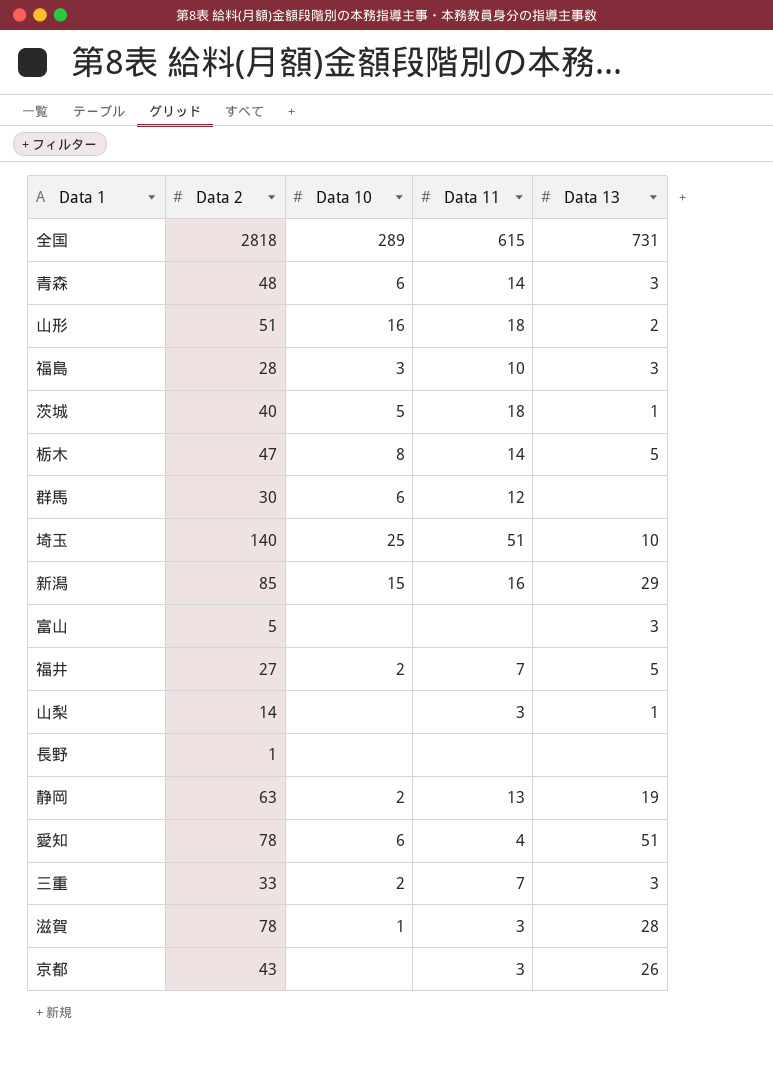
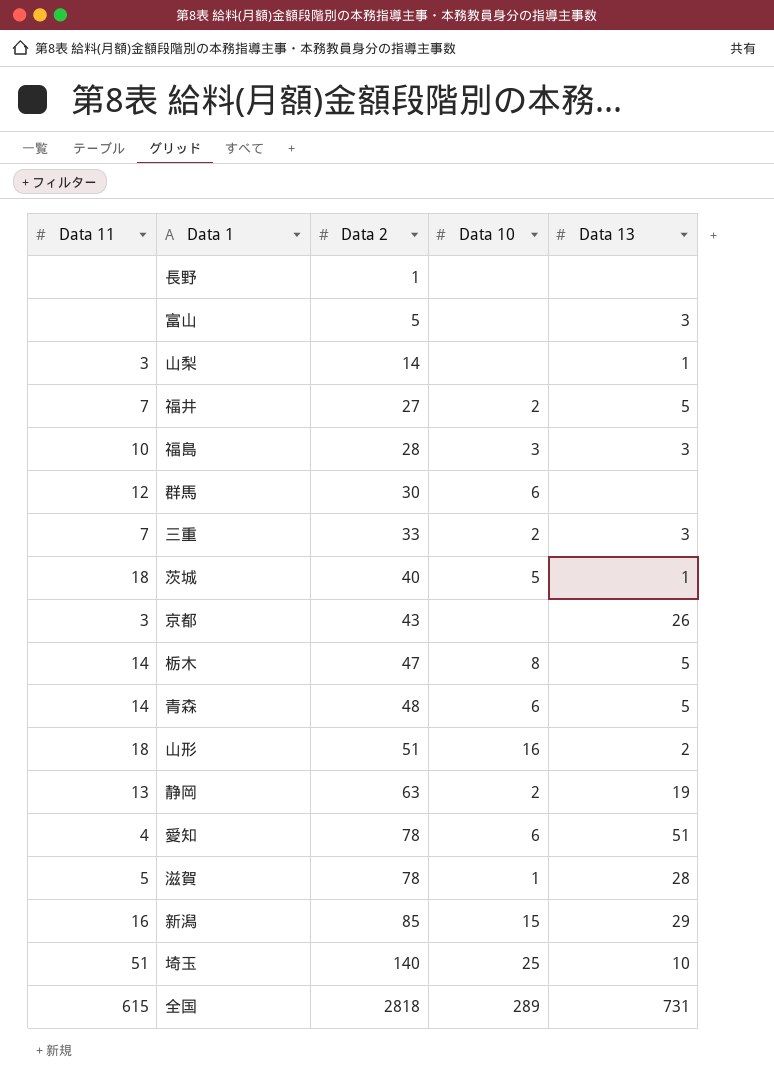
row order: none -> Data 2 ascending
column Data 11 | position: 4 -> 1
青森 | Data 13: 3 -> 5
滋賀 | Data 11: 3 -> 5

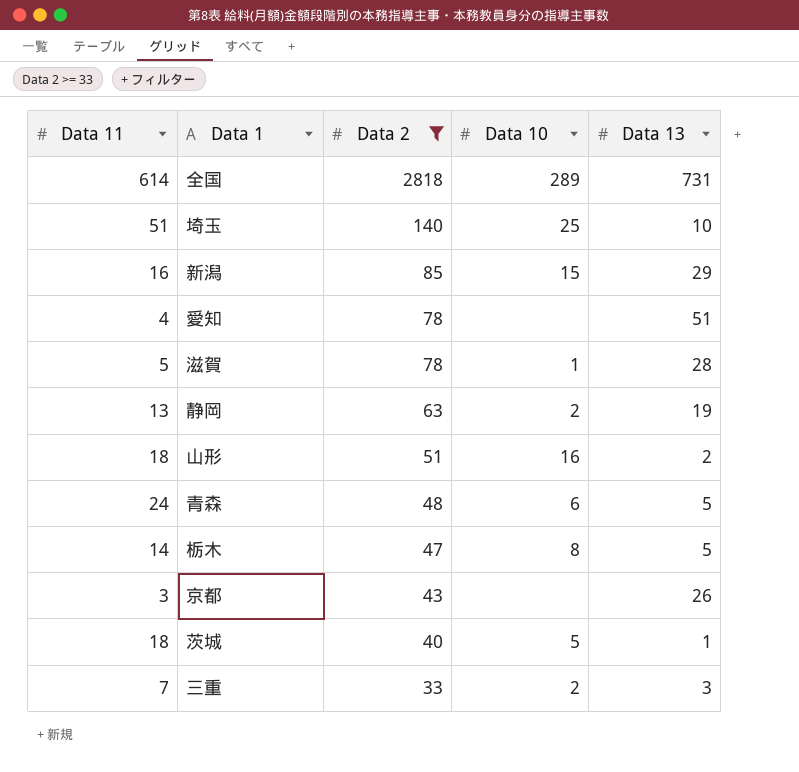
filter: none -> Data 2 >= 33
row order: Data 2 ascending -> Data 2 descending
全国 | Data 11: 615 -> 614
愛知 | Data 10: 6 -> none
青森 | Data 11: 14 -> 24

